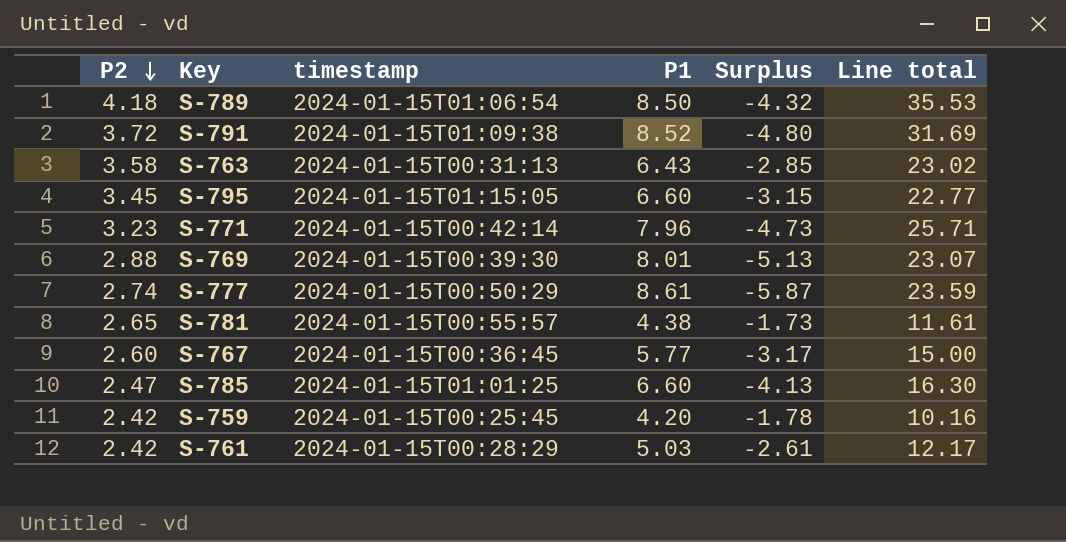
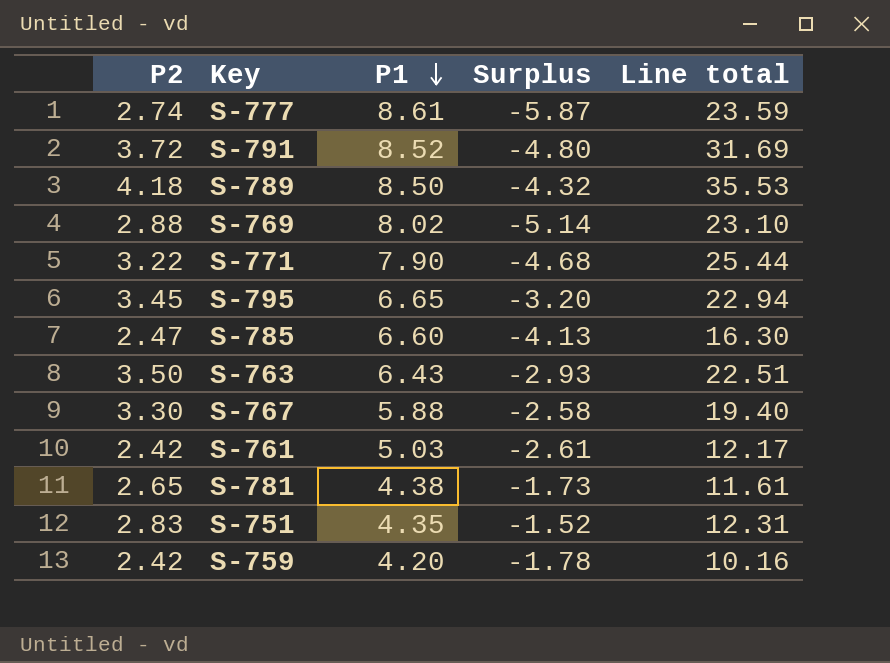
row order: P2 descending -> P1 descending
column timestamp | position: 3 -> none
S-769 | P1: 8.01 -> 8.02
S-769 | Surplus: -5.13 -> -5.14
S-769 | Line total: 23.07 -> 23.10
S-771 | P2: 3.23 -> 3.22
S-771 | P1: 7.96 -> 7.90
S-771 | Surplus: -4.73 -> -4.68
S-771 | Line total: 25.71 -> 25.44
S-795 | P1: 6.60 -> 6.65
S-795 | Surplus: -3.15 -> -3.20
S-795 | Line total: 22.77 -> 22.94
S-763 | P2: 3.58 -> 3.50
S-763 | Surplus: -2.85 -> -2.93
S-763 | Line total: 23.02 -> 22.51
S-767 | P2: 2.60 -> 3.30
S-767 | P1: 5.77 -> 5.88
S-767 | Surplus: -3.17 -> -2.58
S-767 | Line total: 15.00 -> 19.40
row S-751: none -> 2.83 | 4.35 | -1.52 | 12.31

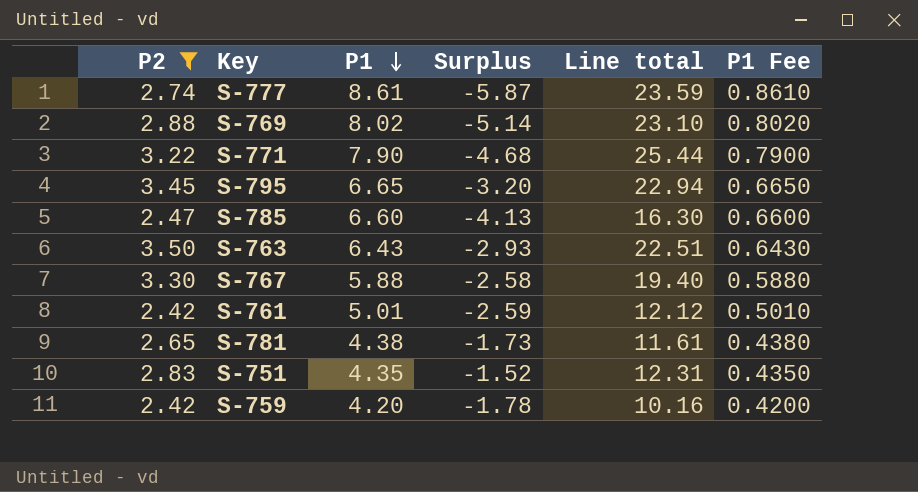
filter: none -> P2 <= 3.50
column P1 Fee | formula: none -> [P1] * 0.1
S-761 | P1: 5.03 -> 5.01
S-761 | Surplus: -2.61 -> -2.59
S-761 | Line total: 12.17 -> 12.12

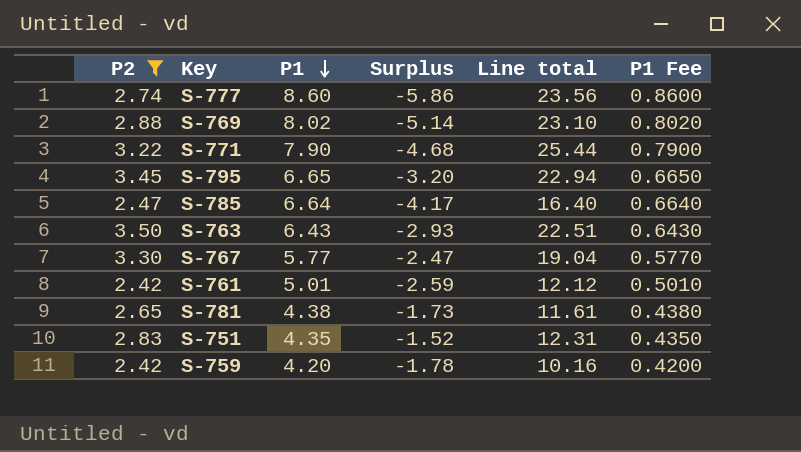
S-777 | P1: 8.61 -> 8.60
S-777 | Surplus: -5.87 -> -5.86
S-777 | Line total: 23.59 -> 23.56
S-777 | P1 Fee: 0.8610 -> 0.8600
S-785 | P1: 6.60 -> 6.64
S-785 | Surplus: -4.13 -> -4.17
S-785 | Line total: 16.30 -> 16.40
S-785 | P1 Fee: 0.6600 -> 0.6640
S-767 | P1: 5.88 -> 5.77
S-767 | Surplus: -2.58 -> -2.47
S-767 | Line total: 19.40 -> 19.04
S-767 | P1 Fee: 0.5880 -> 0.5770

